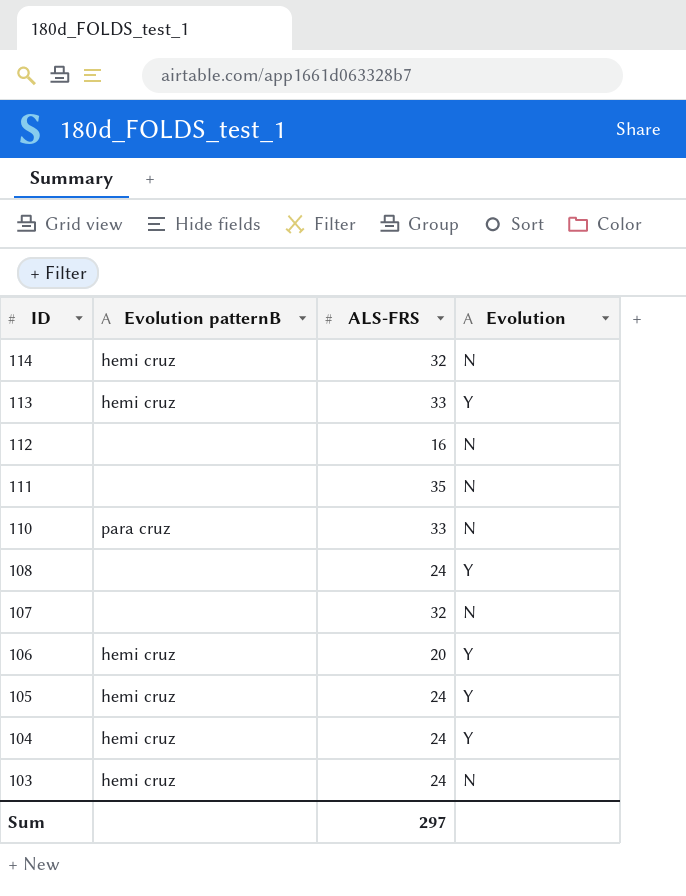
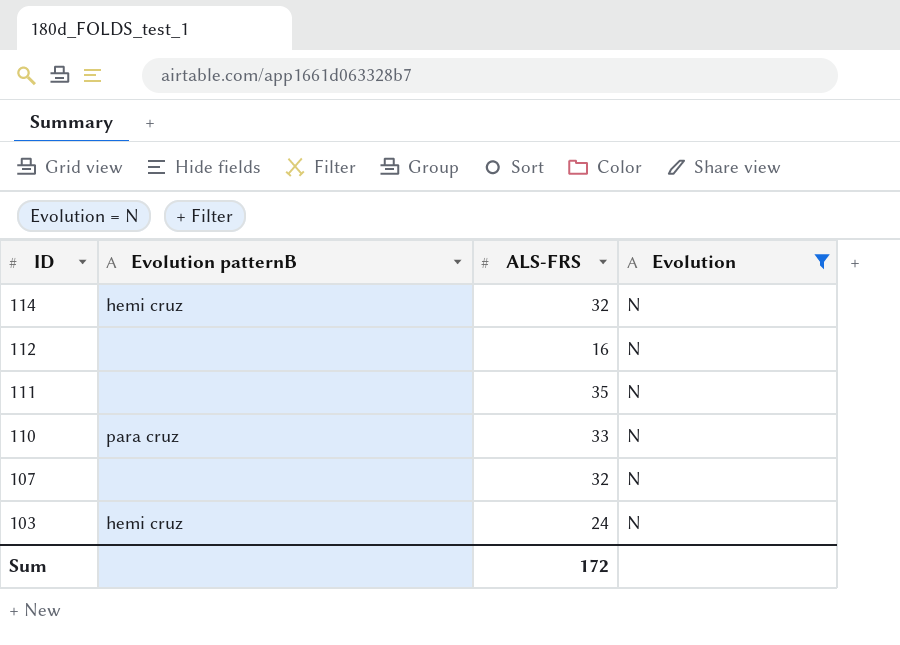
filter: none -> Evolution = N
Sum | ALS-FRS: 297 -> 172

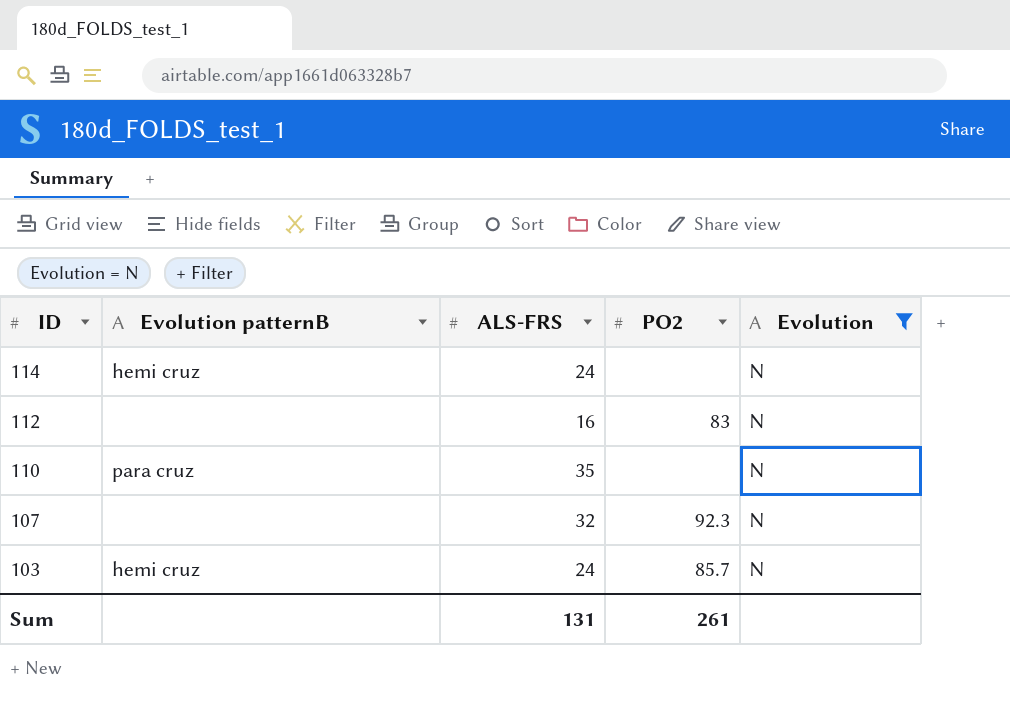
column PO2 | position: none -> 4
row 111: none | 35 | N -> none
114 | ALS-FRS: 32 -> 24
110 | ALS-FRS: 33 -> 35
Sum | ALS-FRS: 172 -> 131

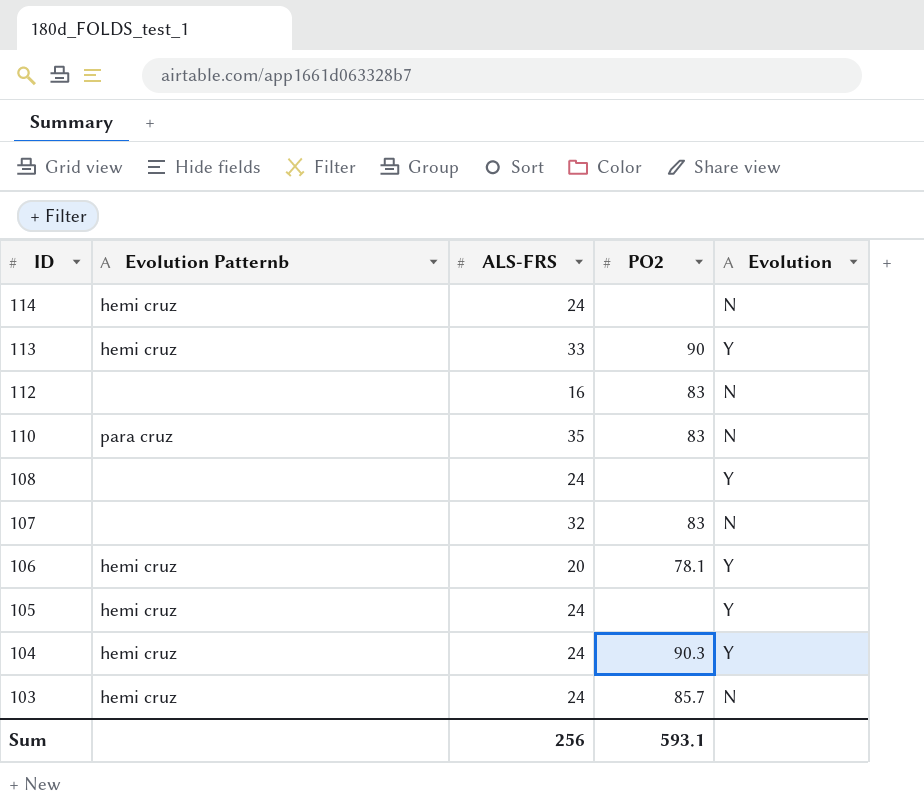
filter: Evolution = N -> none
column name: Evolution patternB -> Evolution Patternb
110 | PO2: none -> 83
107 | PO2: 92.3 -> 83
Sum | ALS-FRS: 131 -> 256
Sum | PO2: 261 -> 593.1

